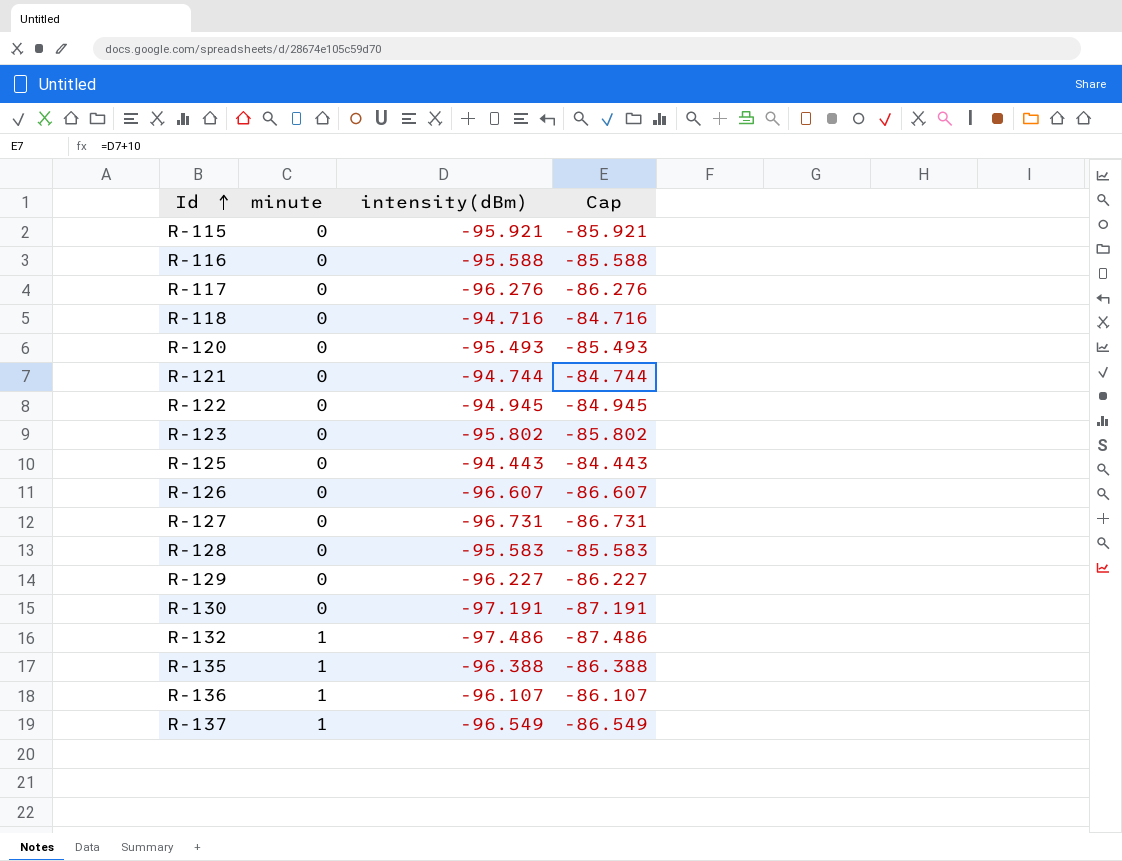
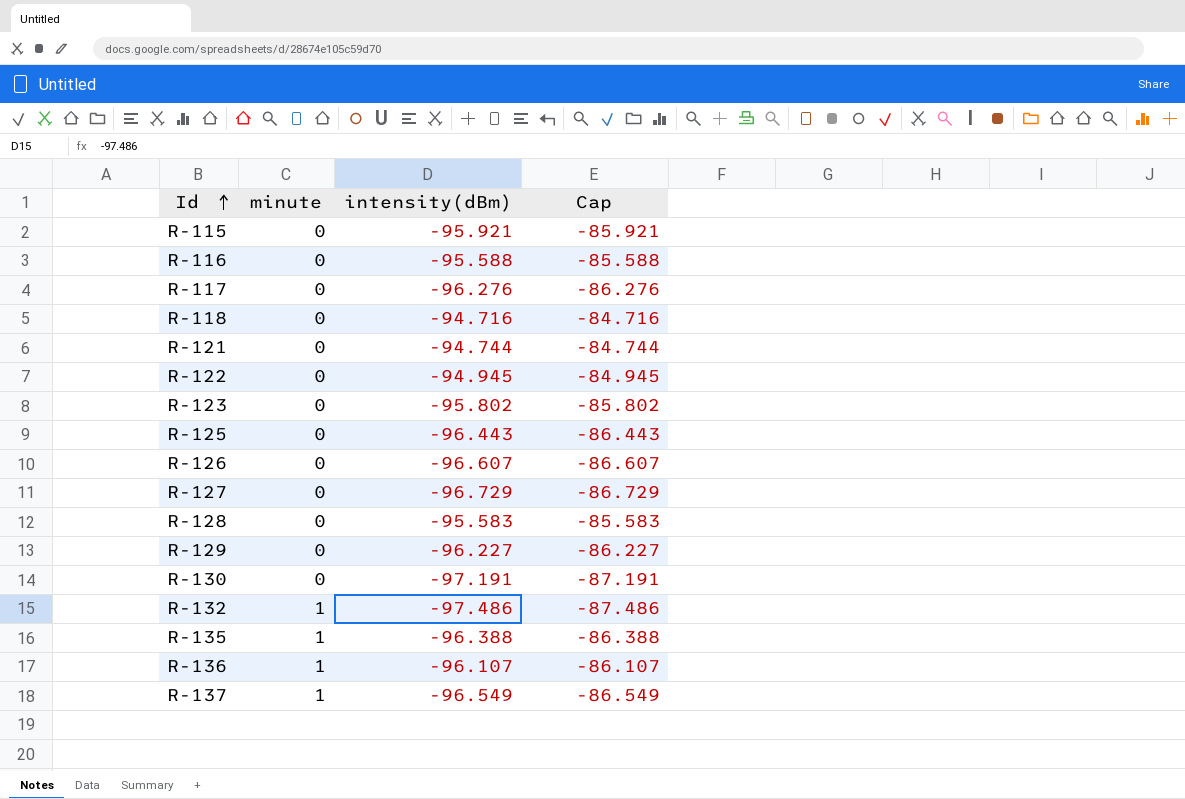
row R-120: 0 | -95.493 | -85.493 -> none
R-125 | intensity(dBm): -94.443 -> -96.443
R-125 | Cap: -84.443 -> -86.443
R-127 | intensity(dBm): -96.731 -> -96.729
R-127 | Cap: -86.731 -> -86.729

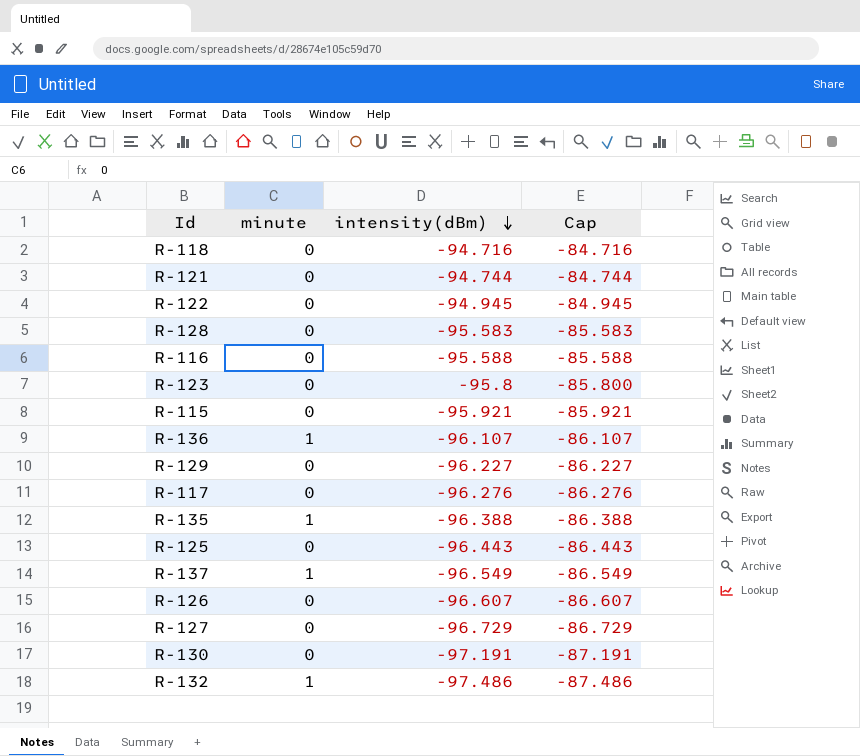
row order: Id ascending -> intensity(dBm) descending
R-123 | intensity(dBm): -95.802 -> -95.8
R-123 | Cap: -85.802 -> -85.800

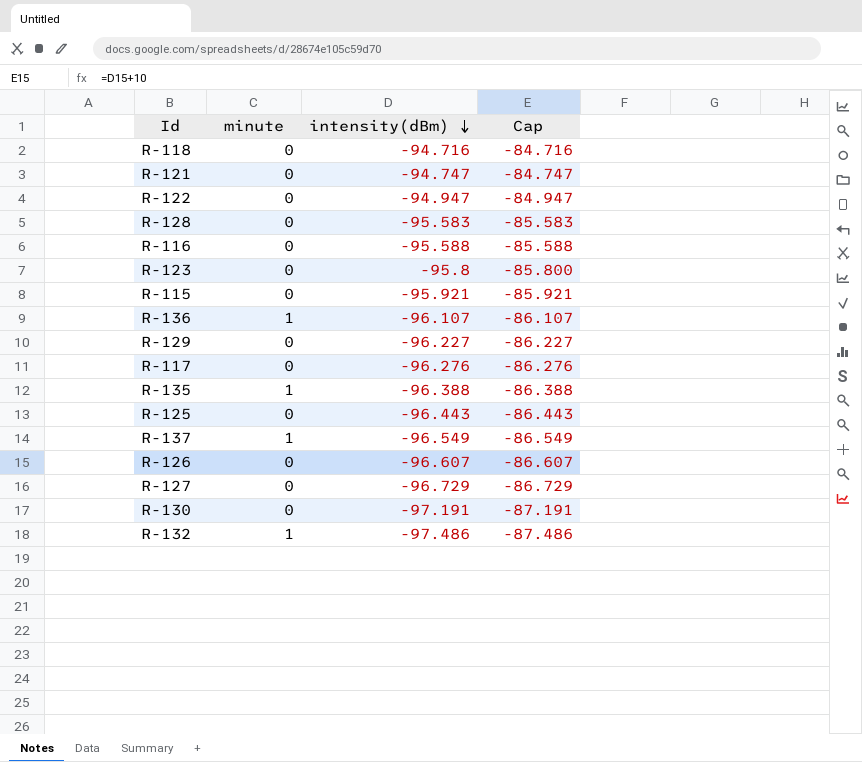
R-121 | intensity(dBm): -94.744 -> -94.747
R-121 | Cap: -84.744 -> -84.747
R-122 | intensity(dBm): -94.945 -> -94.947
R-122 | Cap: -84.945 -> -84.947

